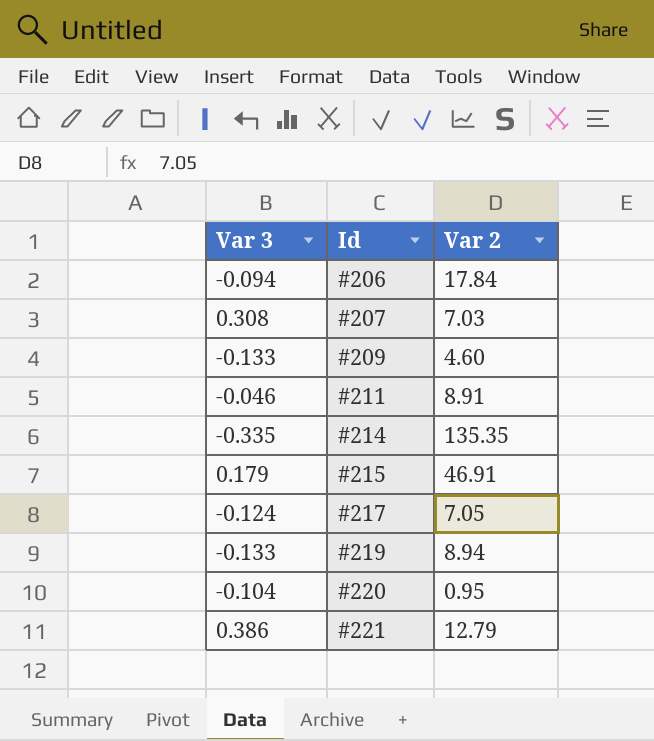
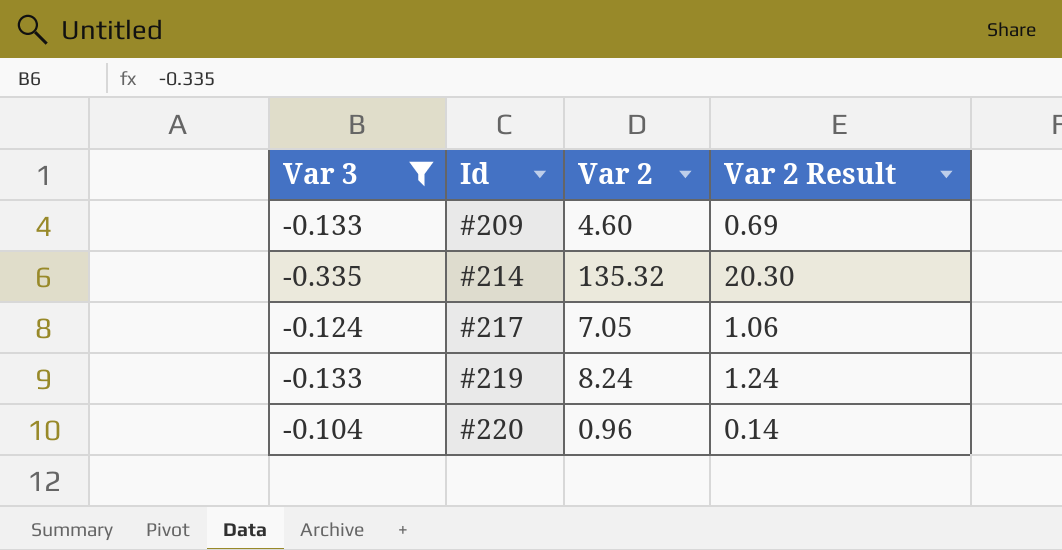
filter: none -> Var 3 <= -0.104
column Var 2 Result | formula: none -> [Var 2] * 0.15
#214 | Var 2: 135.35 -> 135.32
#219 | Var 2: 8.94 -> 8.24
#220 | Var 2: 0.95 -> 0.96

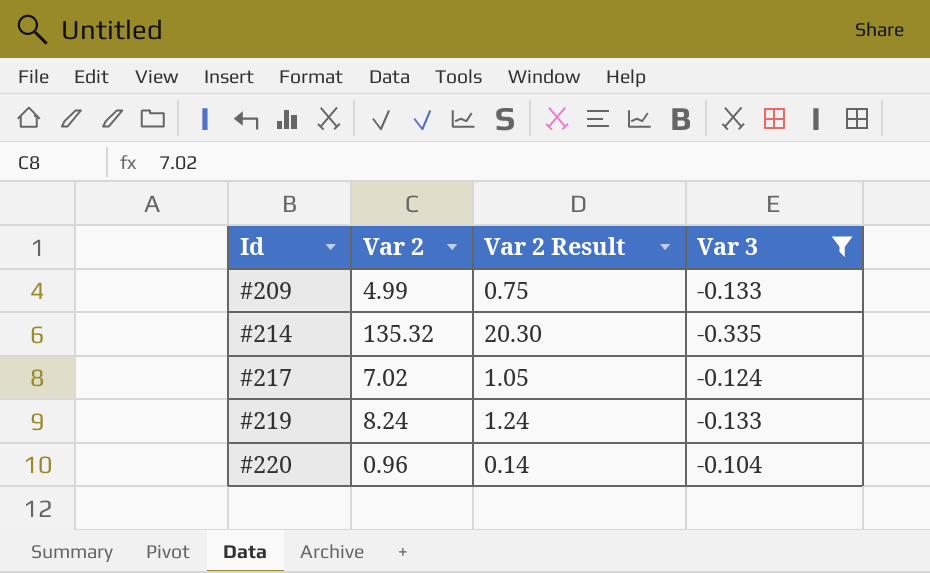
column Var 3 | position: 1 -> 4
#209 | Var 2: 4.60 -> 4.99
#209 | Var 2 Result: 0.69 -> 0.75
#217 | Var 2: 7.05 -> 7.02
#217 | Var 2 Result: 1.06 -> 1.05

